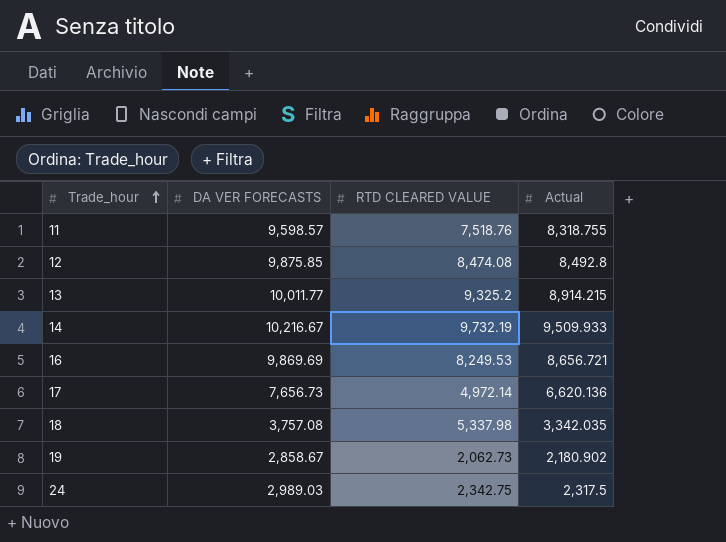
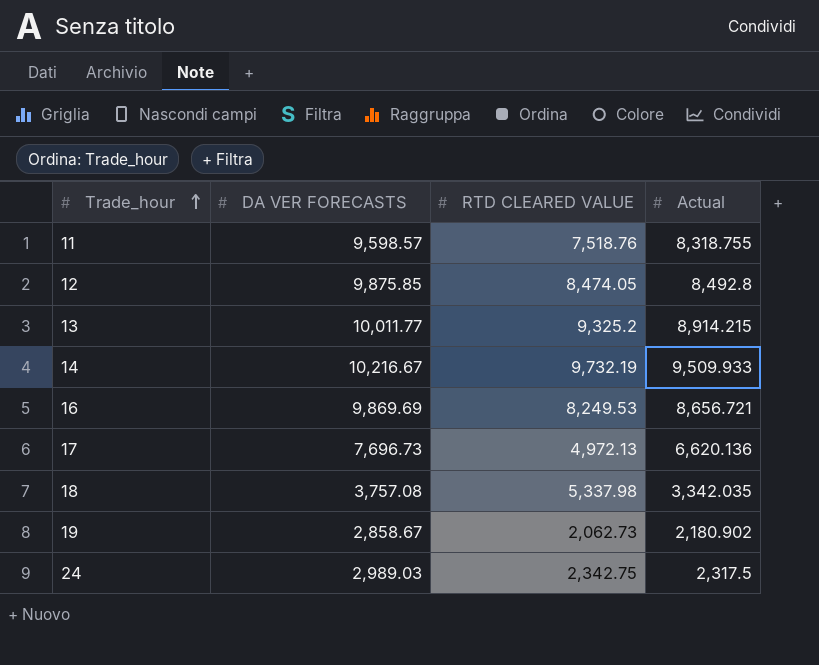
12 | RTD CLEARED VALUE: 8,474.08 -> 8,474.05
17 | DA VER FORECASTS: 7,656.73 -> 7,696.73
17 | RTD CLEARED VALUE: 4,972.14 -> 4,972.13

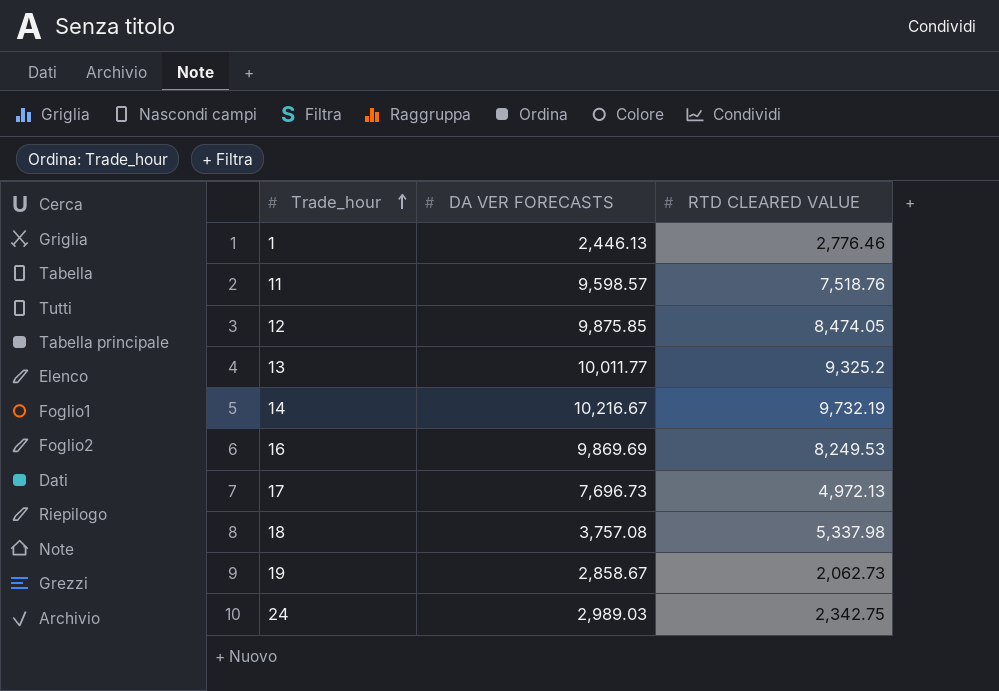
column Actual | position: 4 -> none
row 1: none -> 2,446.13 | 2,776.46

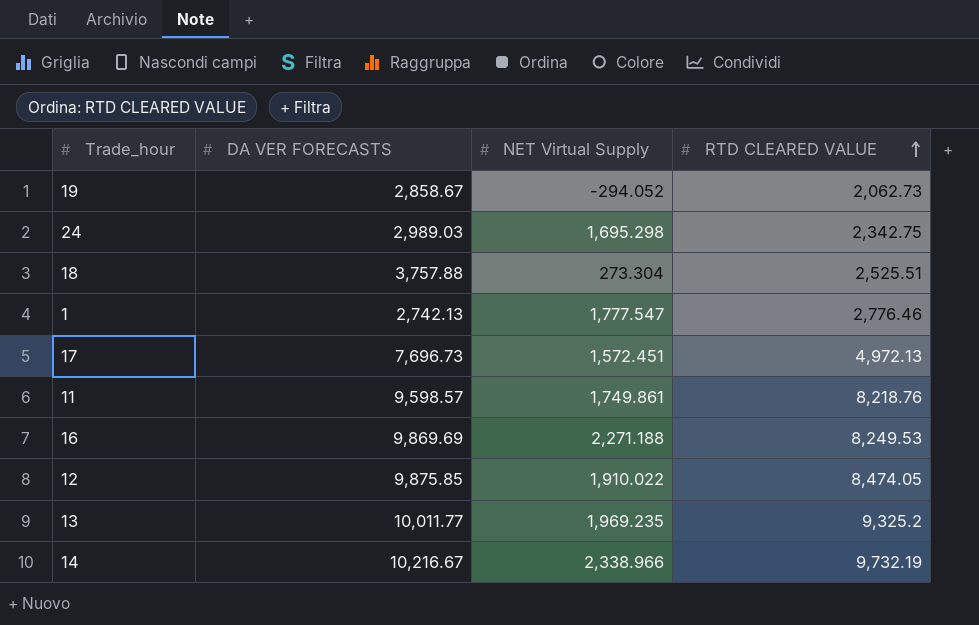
row order: Trade_hour ascending -> RTD CLEARED VALUE ascending
column NET Virtual Supply | position: none -> 3
18 | DA VER FORECASTS: 3,757.08 -> 3,757.88
18 | RTD CLEARED VALUE: 5,337.98 -> 2,525.51
1 | DA VER FORECASTS: 2,446.13 -> 2,742.13
11 | RTD CLEARED VALUE: 7,518.76 -> 8,218.76

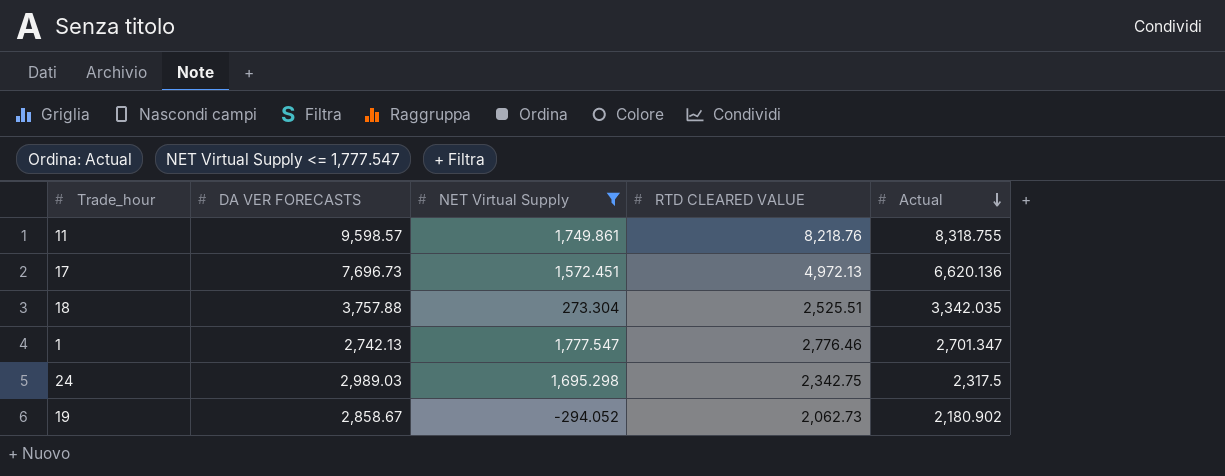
filter: none -> NET Virtual Supply <= 1,777.547
row order: RTD CLEARED VALUE ascending -> Actual descending
column Actual | position: none -> 5

